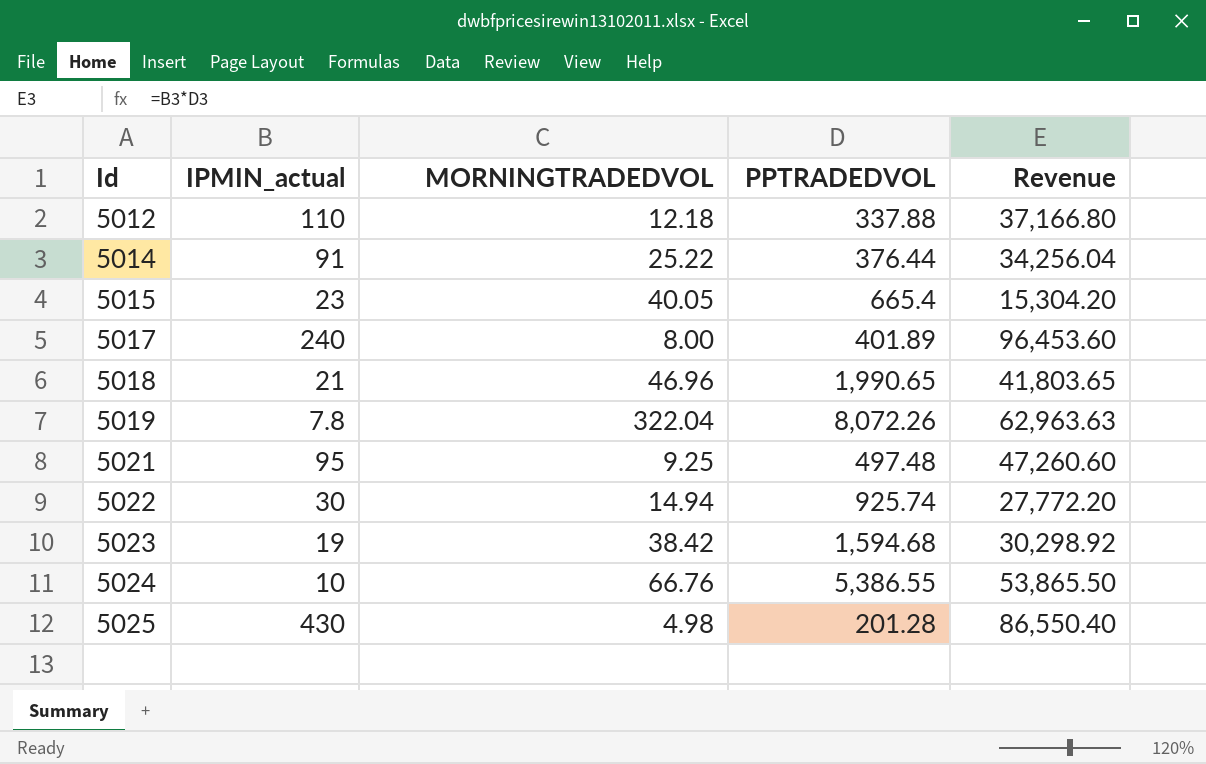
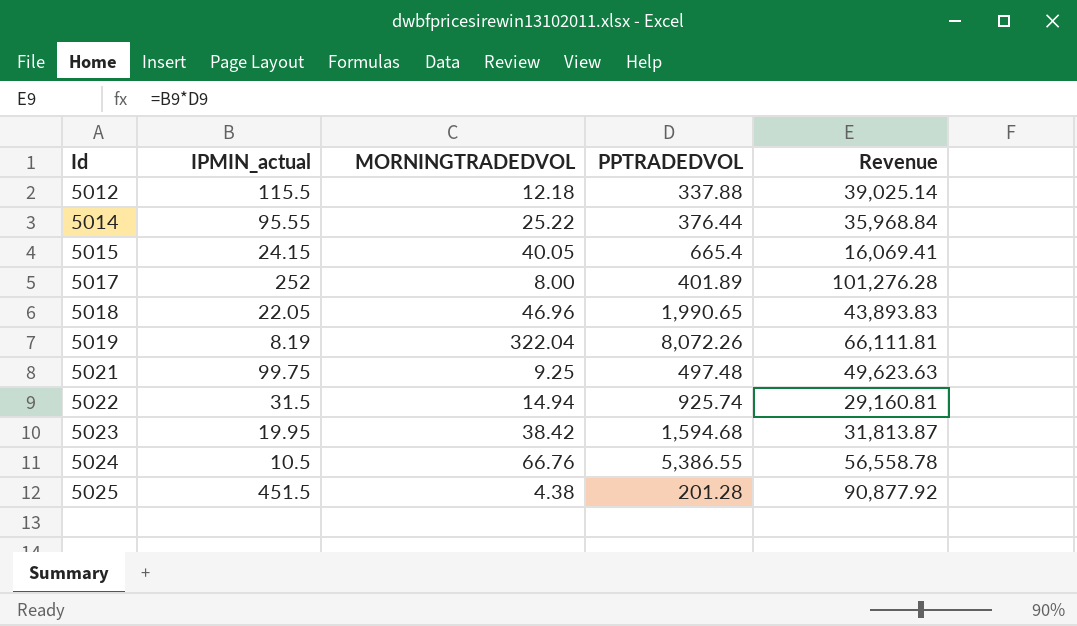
5012 | IPMIN_actual: 110 -> 115.5
5012 | Revenue: 37,166.80 -> 39,025.14
5014 | IPMIN_actual: 91 -> 95.55
5014 | Revenue: 34,256.04 -> 35,968.84
5015 | IPMIN_actual: 23 -> 24.15
5015 | Revenue: 15,304.20 -> 16,069.41
5017 | IPMIN_actual: 240 -> 252
5017 | Revenue: 96,453.60 -> 101,276.28
5018 | IPMIN_actual: 21 -> 22.05
5018 | Revenue: 41,803.65 -> 43,893.83
5019 | IPMIN_actual: 7.8 -> 8.19
5019 | Revenue: 62,963.63 -> 66,111.81
5021 | IPMIN_actual: 95 -> 99.75
5021 | Revenue: 47,260.60 -> 49,623.63
5022 | IPMIN_actual: 30 -> 31.5
5022 | Revenue: 27,772.20 -> 29,160.81
5023 | IPMIN_actual: 19 -> 19.95
5023 | Revenue: 30,298.92 -> 31,813.87
5024 | IPMIN_actual: 10 -> 10.5
5024 | Revenue: 53,865.50 -> 56,558.78
5025 | IPMIN_actual: 430 -> 451.5
5025 | MORNINGTRADEDVOL: 4.98 -> 4.38
5025 | Revenue: 86,550.40 -> 90,877.92

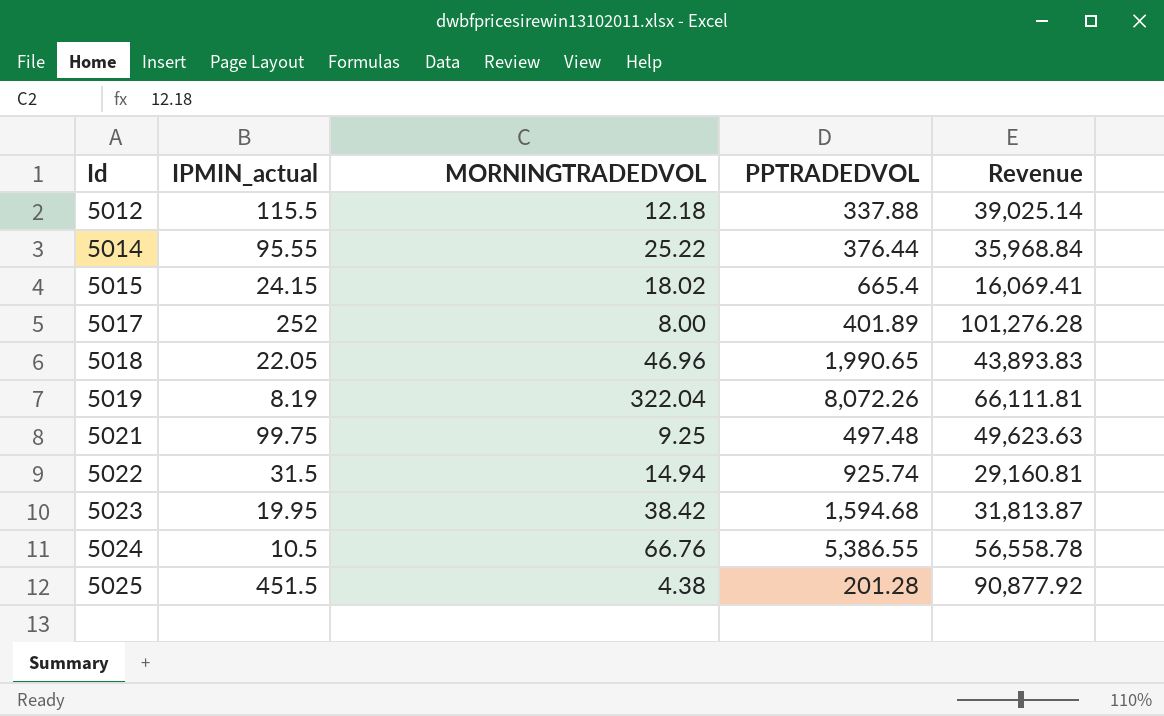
5015 | MORNINGTRADEDVOL: 40.05 -> 18.02

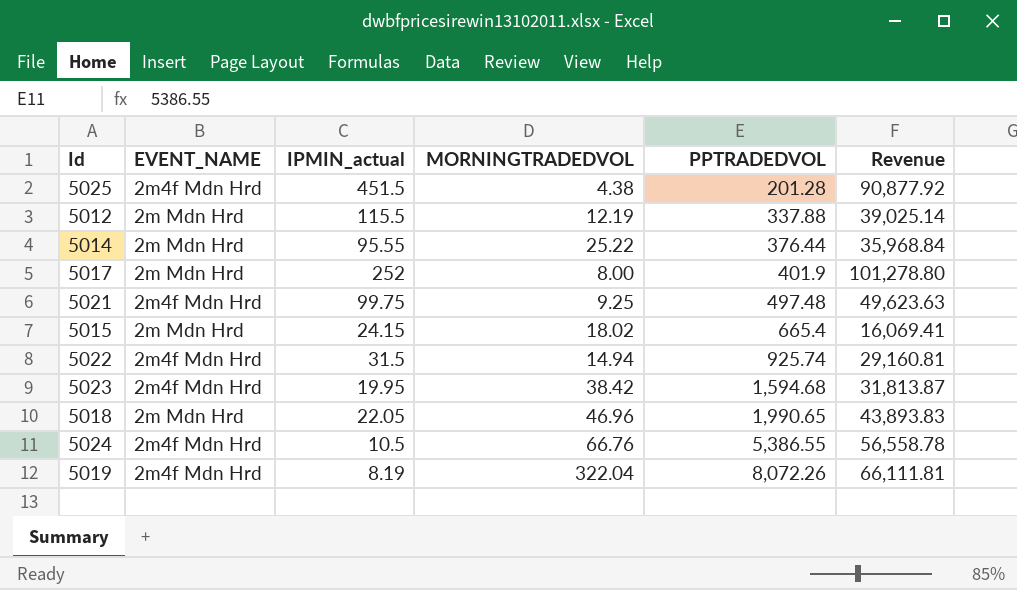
row order: Id ascending -> PPTRADEDVOL ascending
column EVENT_NAME | position: none -> 2
5012 | MORNINGTRADEDVOL: 12.18 -> 12.19
5017 | PPTRADEDVOL: 401.89 -> 401.9
5017 | Revenue: 101,276.28 -> 101,278.80

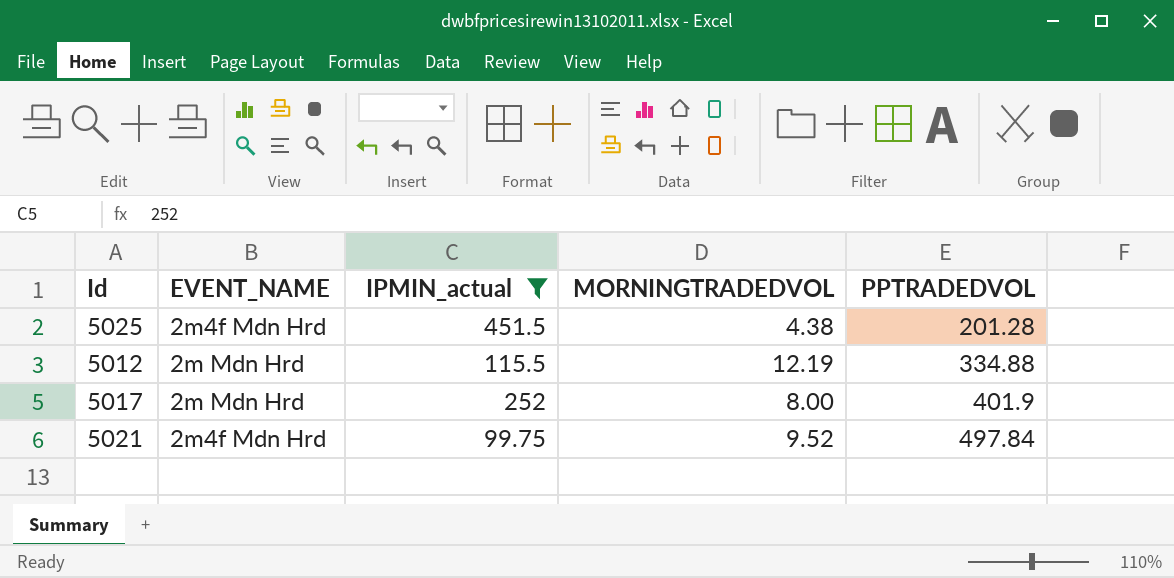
filter: none -> IPMIN_actual >= 99.75
column Revenue | formula: [IPMIN_actual] * [PPTRADEDVOL] -> none
5012 | PPTRADEDVOL: 337.88 -> 334.88
5021 | MORNINGTRADEDVOL: 9.25 -> 9.52
5021 | PPTRADEDVOL: 497.48 -> 497.84

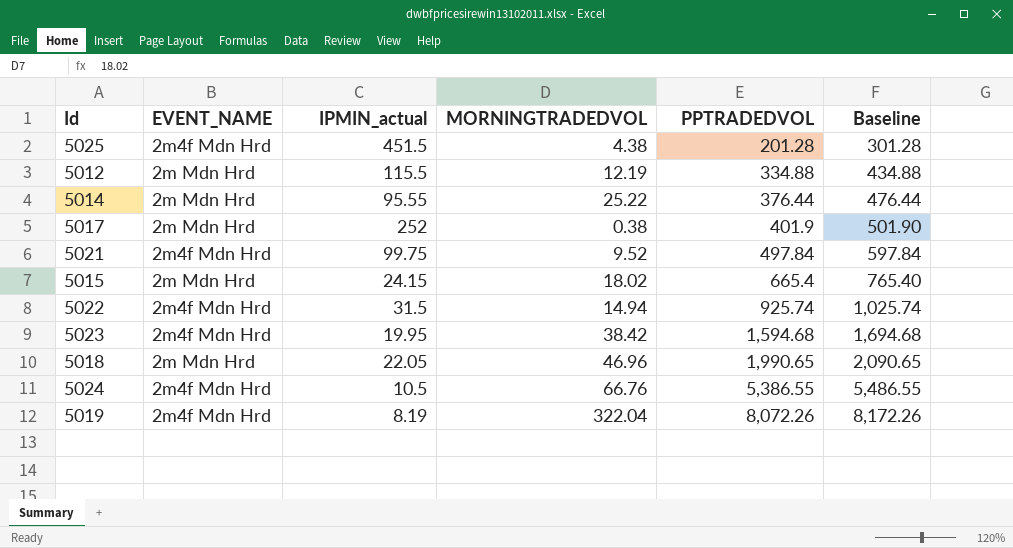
filter: IPMIN_actual >= 99.75 -> none
column Baseline | formula: none -> [PPTRADEDVOL] + 100
5017 | MORNINGTRADEDVOL: 8.00 -> 0.38

